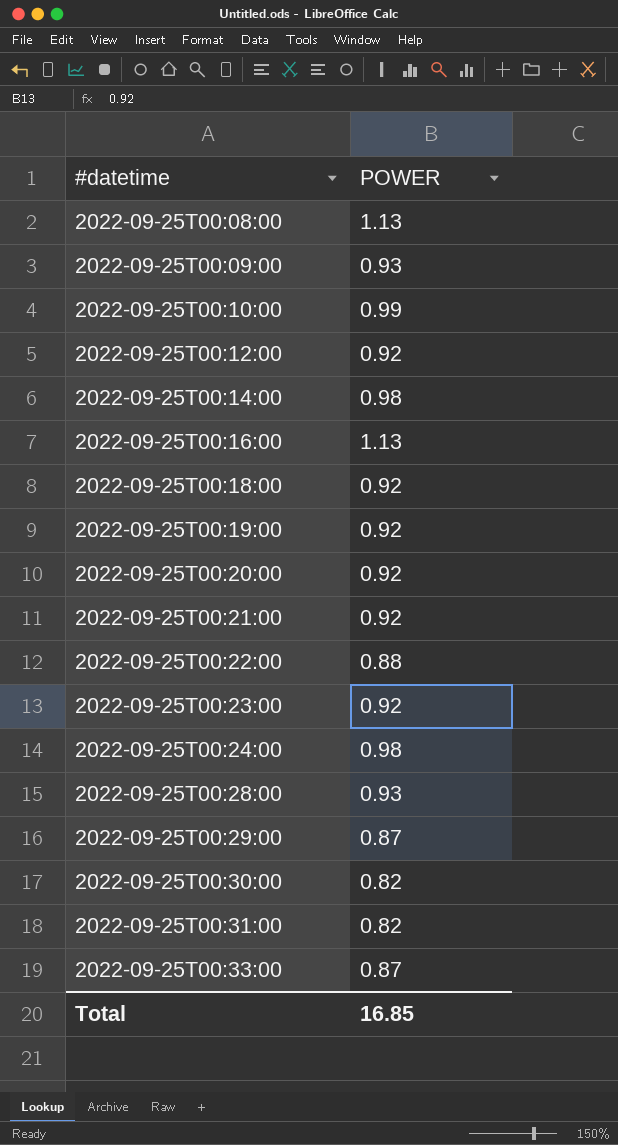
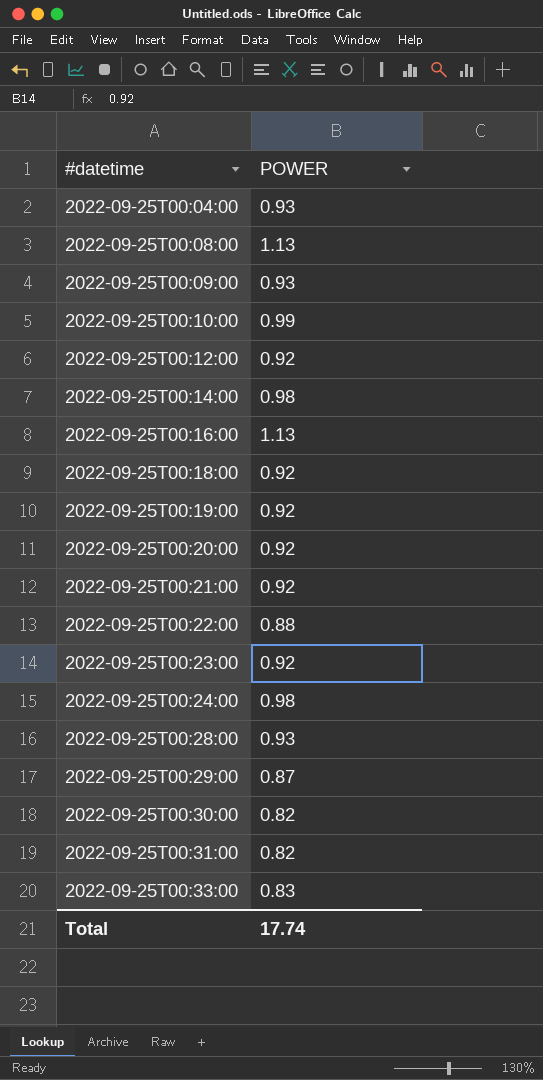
row 2022-09-25T00:04:00: none -> 0.93
2022-09-25T00:33:00 | POWER: 0.87 -> 0.83
Total | POWER: 16.85 -> 17.74

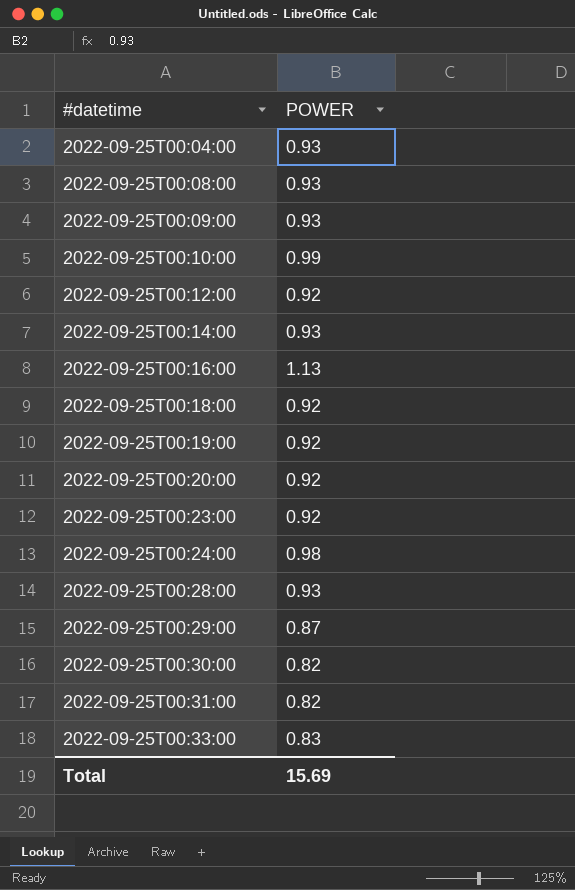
row 2022-09-25T00:21:00: 0.92 -> none
row 2022-09-25T00:22:00: 0.88 -> none
2022-09-25T00:08:00 | POWER: 1.13 -> 0.93
2022-09-25T00:14:00 | POWER: 0.98 -> 0.93
Total | POWER: 17.74 -> 15.69

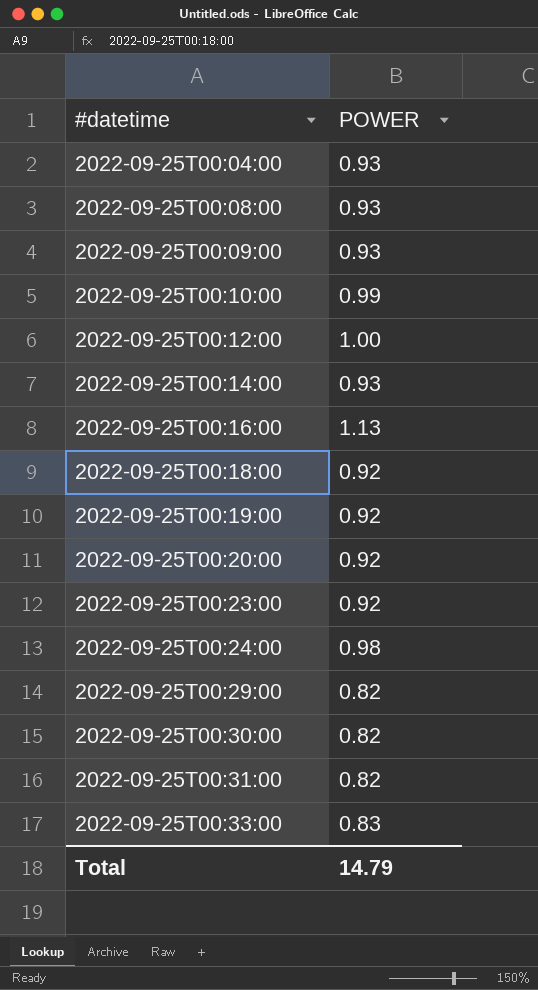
row 2022-09-25T00:28:00: 0.93 -> none
2022-09-25T00:12:00 | POWER: 0.92 -> 1.00
2022-09-25T00:29:00 | POWER: 0.87 -> 0.82
Total | POWER: 15.69 -> 14.79

